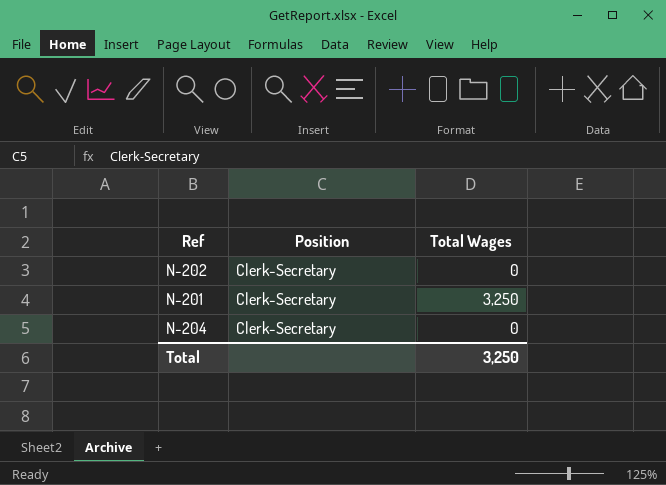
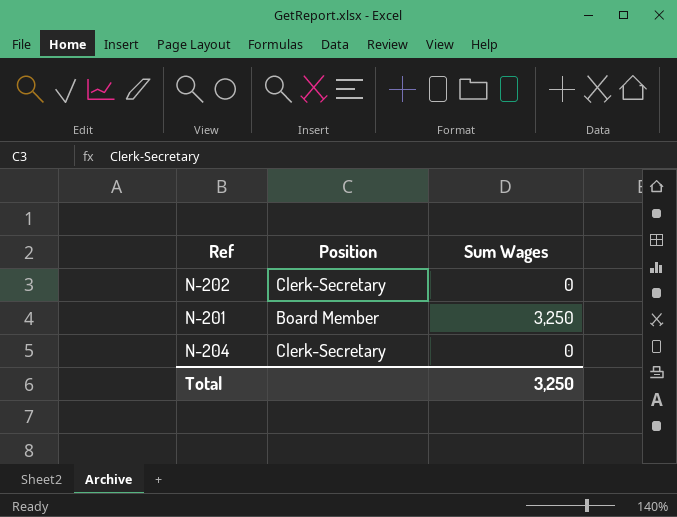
column name: Total Wages -> Sum Wages
N-201 | Position: Clerk-Secretary -> Board Member

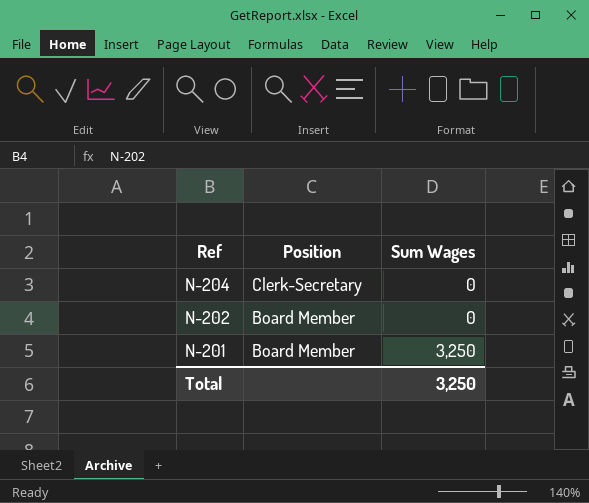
row order: none -> Ref descending
N-202 | Position: Clerk-Secretary -> Board Member

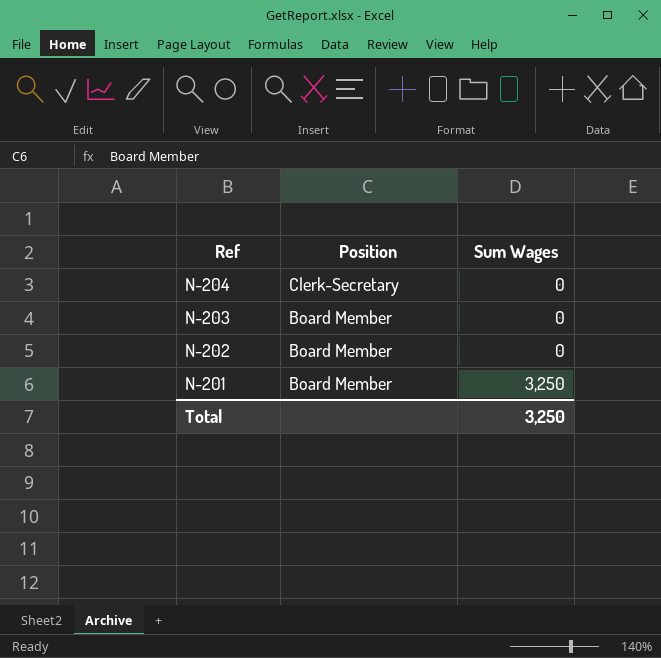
row N-203: none -> Board Member | 0

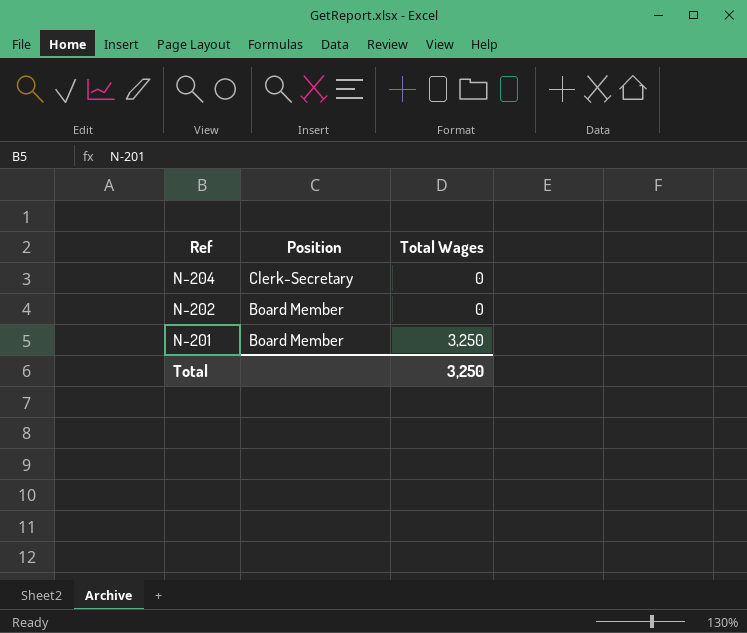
column name: Sum Wages -> Total Wages
row N-203: Board Member | 0 -> none

